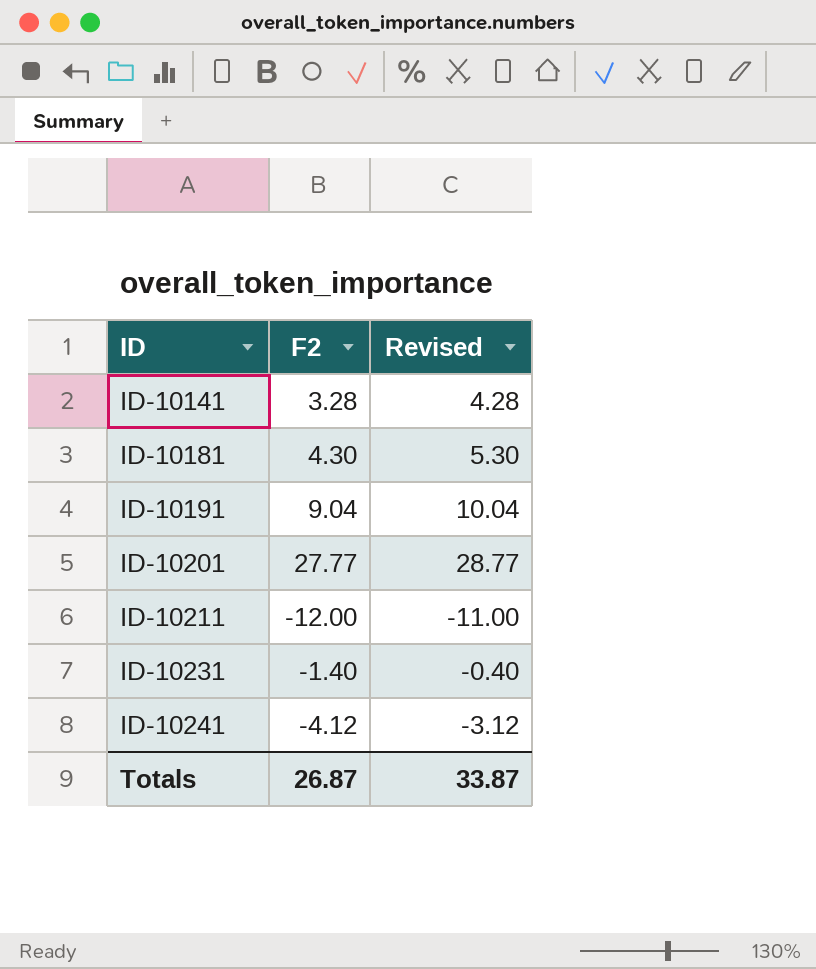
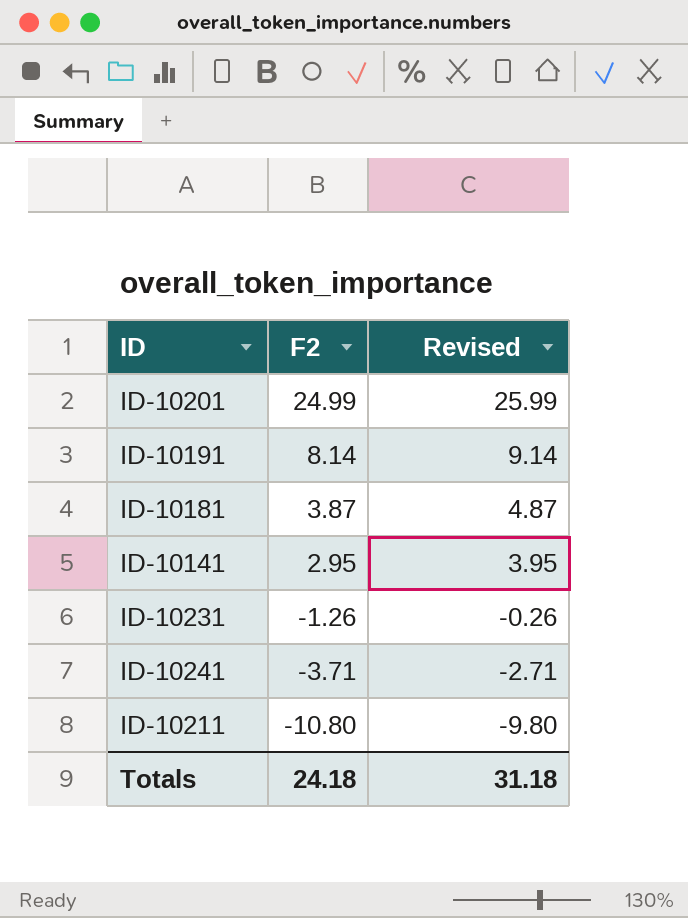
row order: ID ascending -> F2 descending
ID-10201 | F2: 27.77 -> 24.99
ID-10201 | Revised: 28.77 -> 25.99
ID-10191 | F2: 9.04 -> 8.14
ID-10191 | Revised: 10.04 -> 9.14
ID-10181 | F2: 4.30 -> 3.87
ID-10181 | Revised: 5.30 -> 4.87
ID-10141 | F2: 3.28 -> 2.95
ID-10141 | Revised: 4.28 -> 3.95
ID-10231 | F2: -1.40 -> -1.26
ID-10231 | Revised: -0.40 -> -0.26
ID-10241 | F2: -4.12 -> -3.71
ID-10241 | Revised: -3.12 -> -2.71
ID-10211 | F2: -12.00 -> -10.80
ID-10211 | Revised: -11.00 -> -9.80
Totals | F2: 26.87 -> 24.18
Totals | Revised: 33.87 -> 31.18

